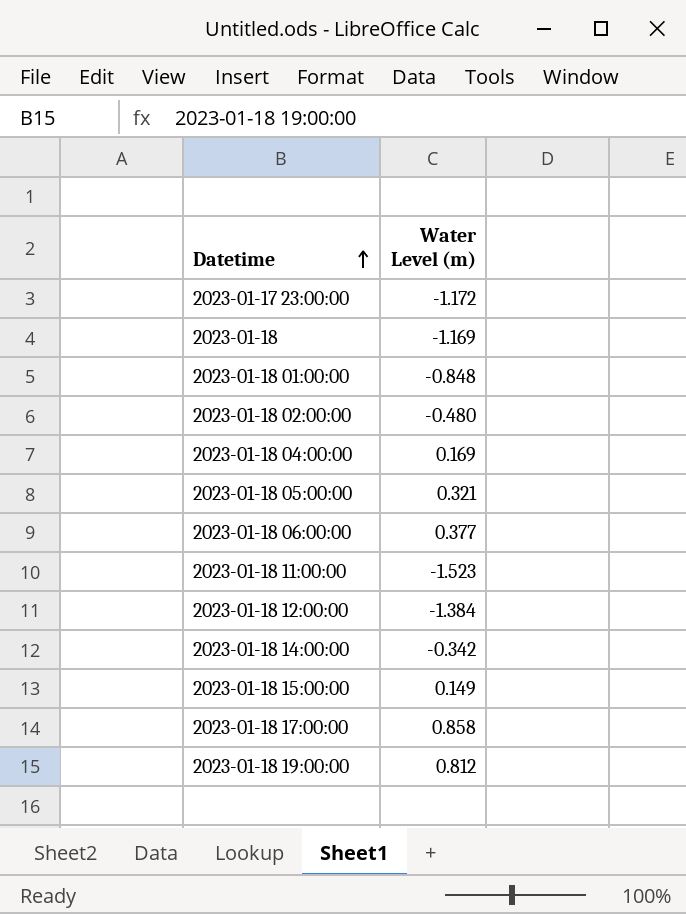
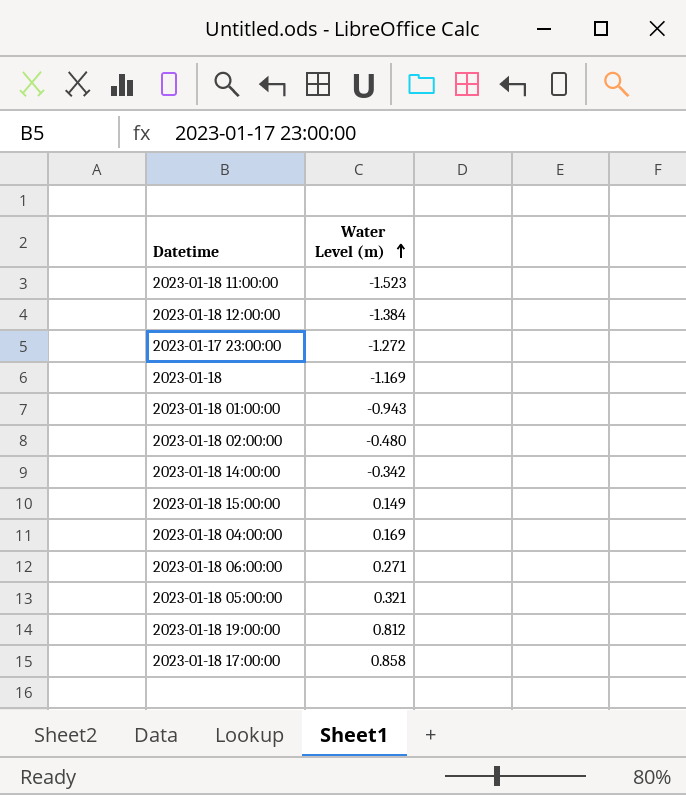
row order: Datetime ascending -> Water Level (m) ascending
2023-01-17 23:00:00 | Water Level (m): -1.172 -> -1.272
2023-01-18 01:00:00 | Water Level (m): -0.848 -> -0.943
2023-01-18 06:00:00 | Water Level (m): 0.377 -> 0.271

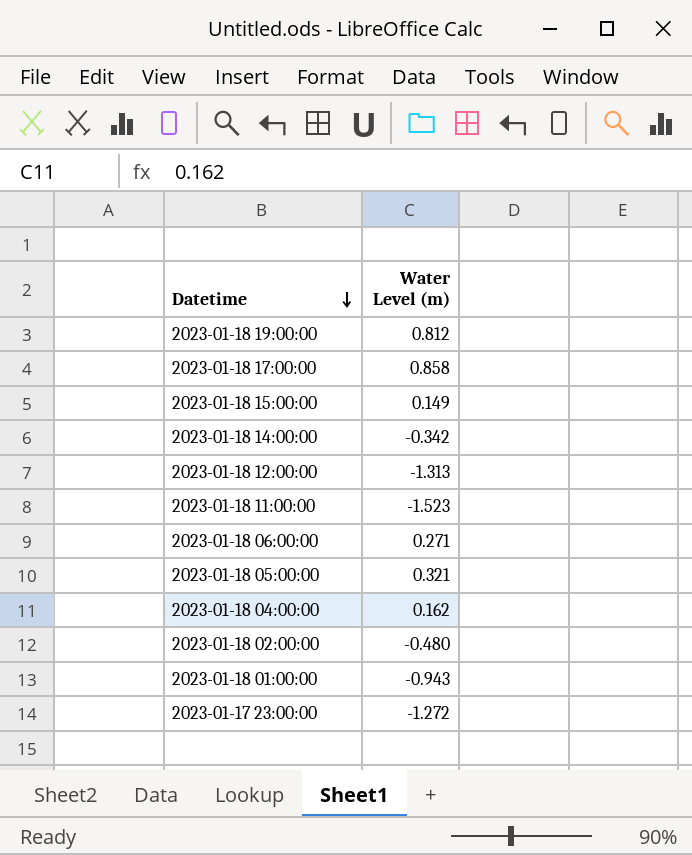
row order: Water Level (m) ascending -> Datetime descending
row 2023-01-18: -1.169 -> none
2023-01-18 12:00:00 | Water Level (m): -1.384 -> -1.313
2023-01-18 04:00:00 | Water Level (m): 0.169 -> 0.162

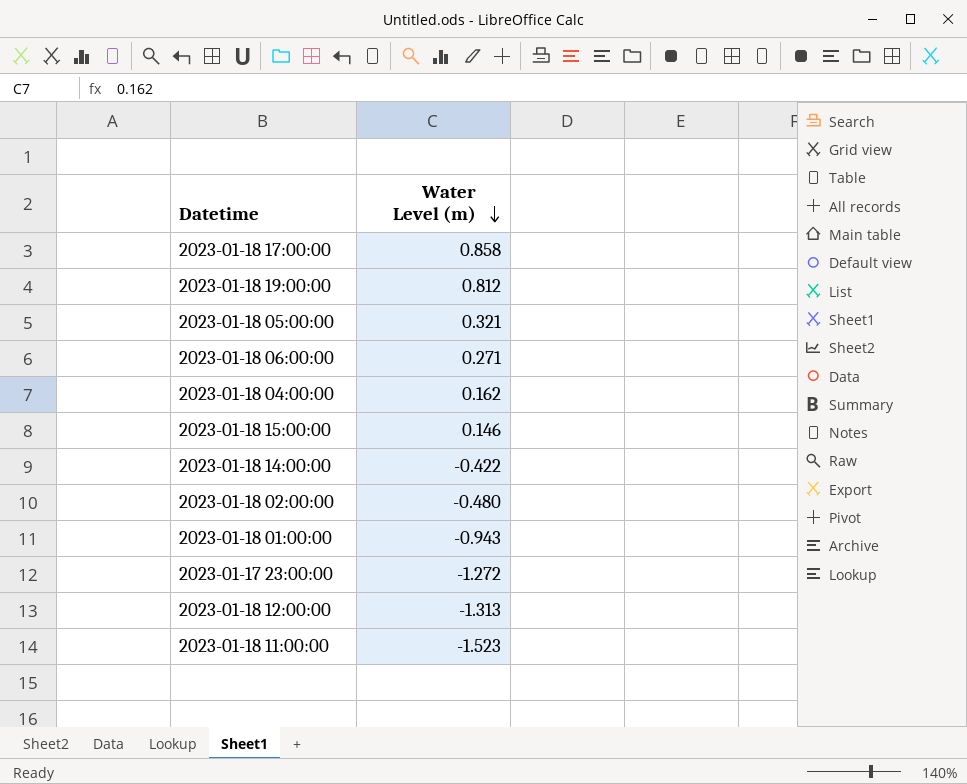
row order: Datetime descending -> Water Level (m) descending
2023-01-18 15:00:00 | Water Level (m): 0.149 -> 0.146
2023-01-18 14:00:00 | Water Level (m): -0.342 -> -0.422

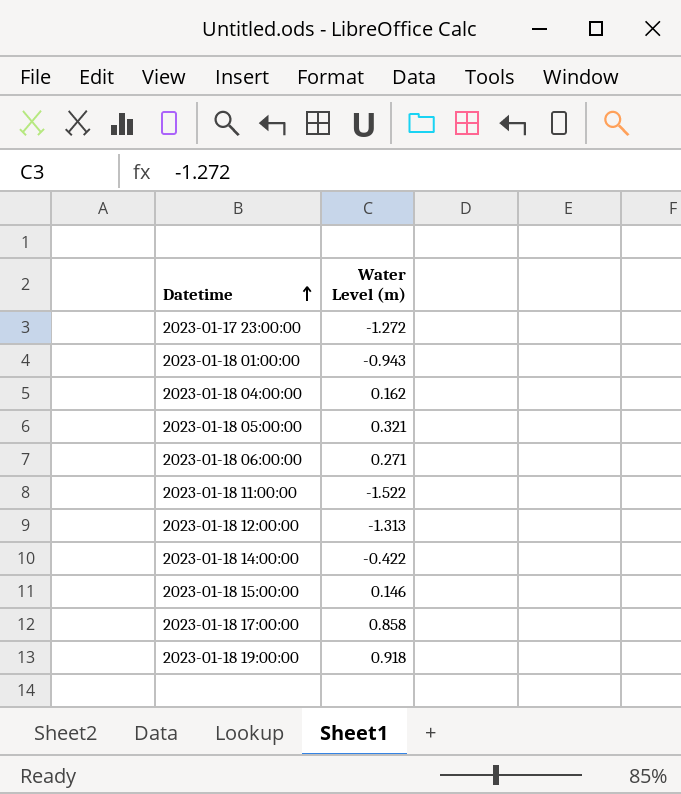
row order: Water Level (m) descending -> Datetime ascending
row 2023-01-18 02:00:00: -0.480 -> none
2023-01-18 11:00:00 | Water Level (m): -1.523 -> -1.522
2023-01-18 19:00:00 | Water Level (m): 0.812 -> 0.918

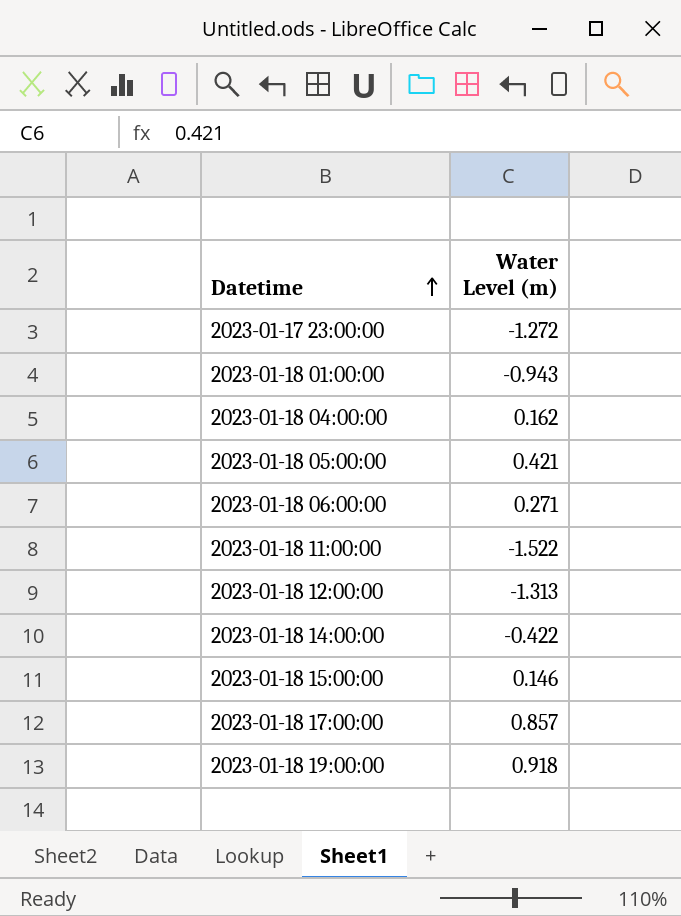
2023-01-18 05:00:00 | Water Level (m): 0.321 -> 0.421
2023-01-18 17:00:00 | Water Level (m): 0.858 -> 0.857

